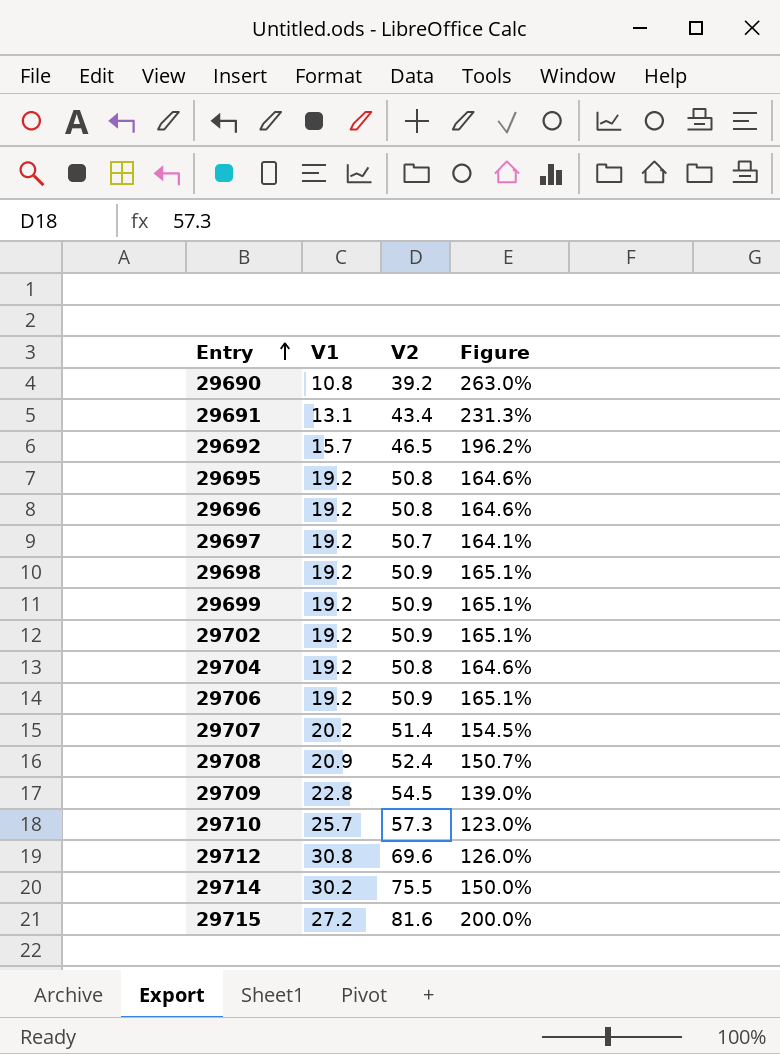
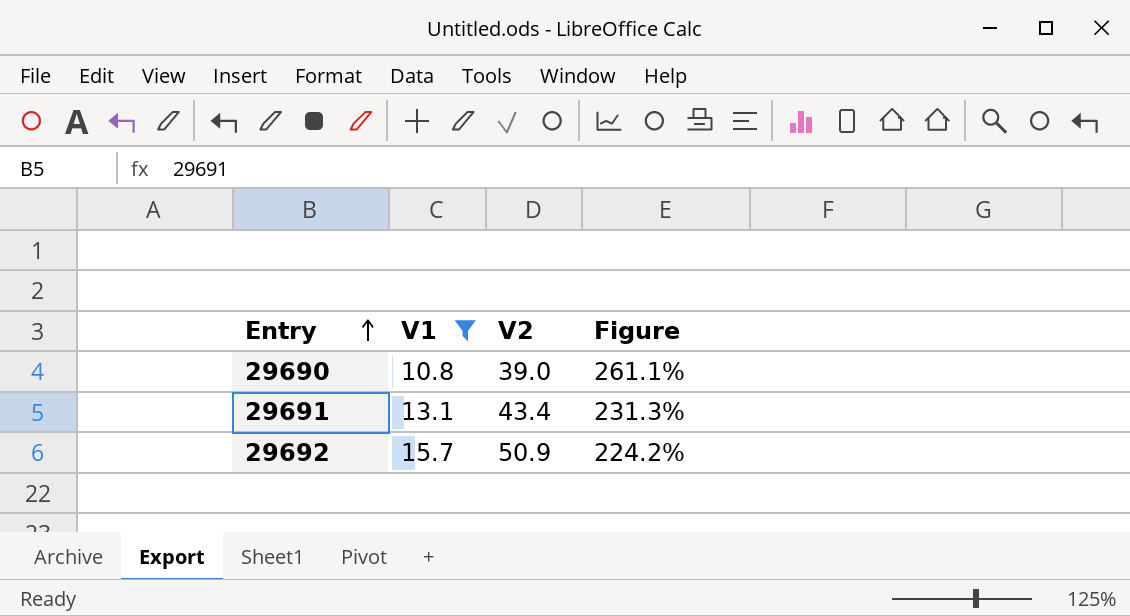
filter: none -> V1 <= 15.7
29690 | V2: 39.2 -> 39.0
29690 | Figure: 263.0% -> 261.1%
29692 | V2: 46.5 -> 50.9
29692 | Figure: 196.2% -> 224.2%

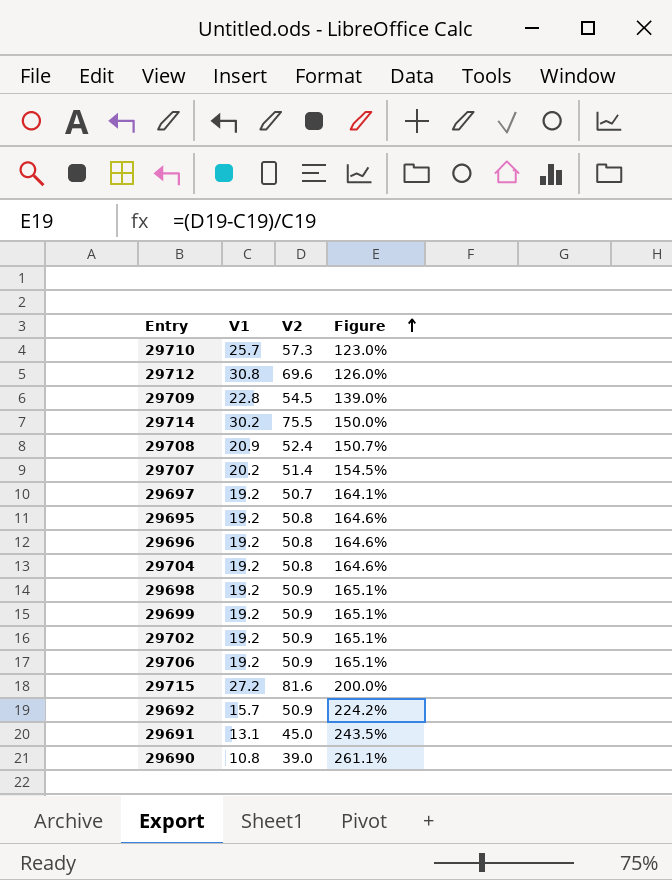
filter: V1 <= 15.7 -> none
row order: Entry ascending -> Figure ascending
29691 | V2: 43.4 -> 45.0
29691 | Figure: 231.3% -> 243.5%

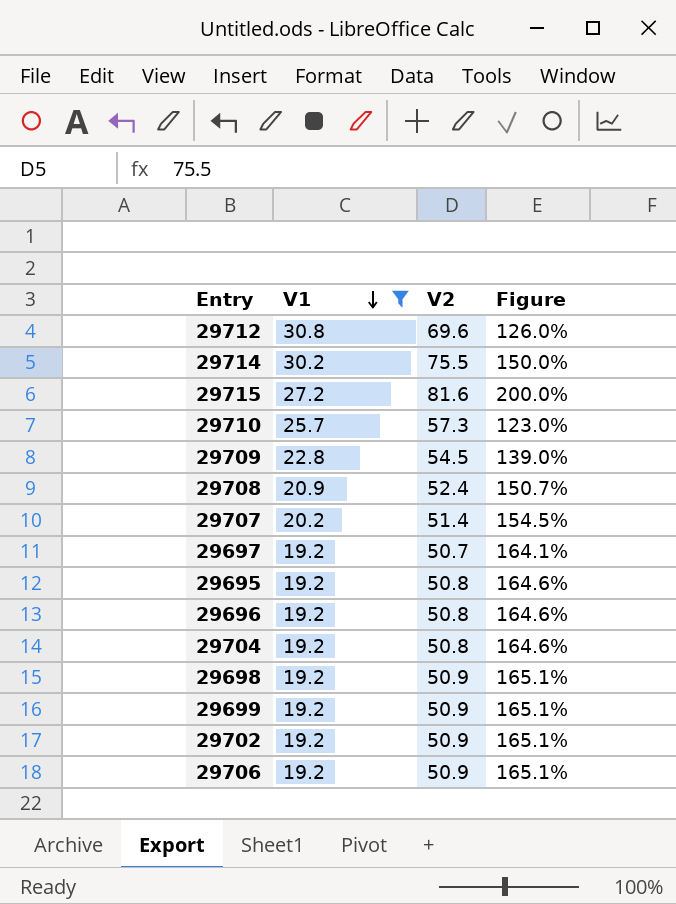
filter: none -> V1 >= 19.2
row order: Figure ascending -> V1 descending

